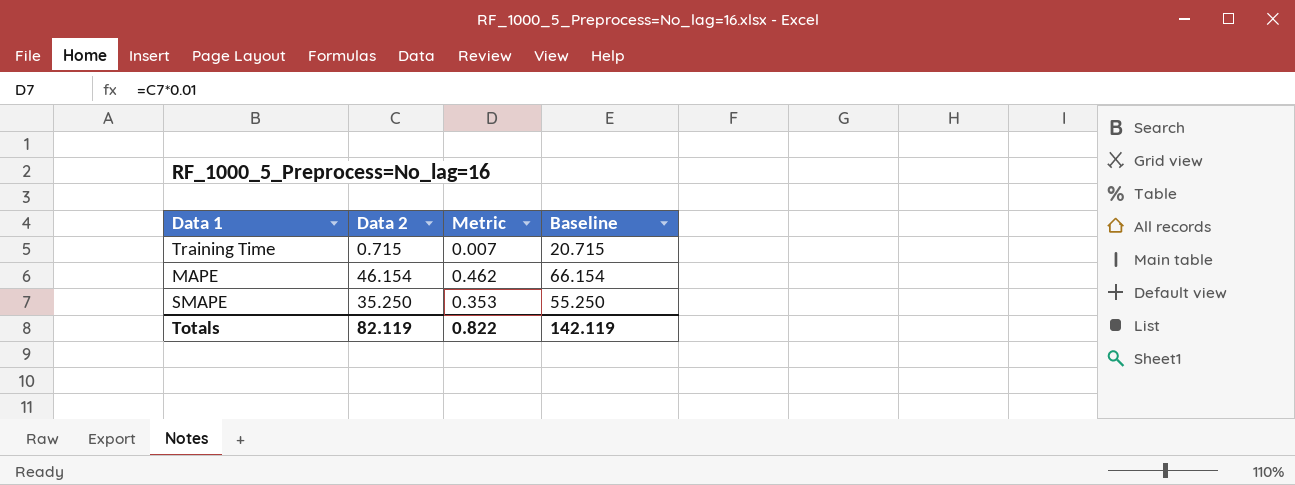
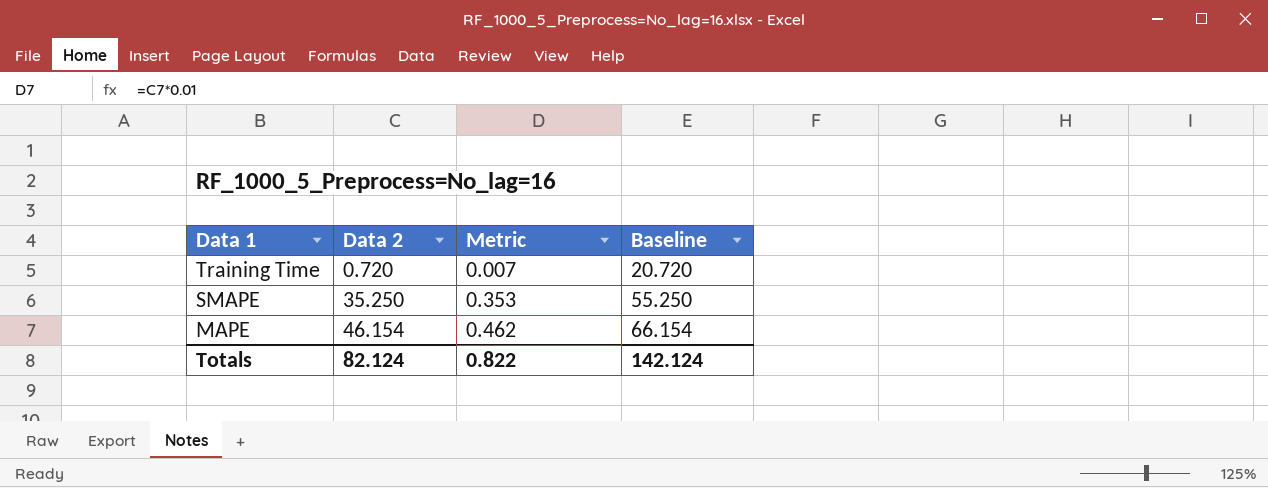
row order: none -> Data 1 descending
Training Time | Data 2: 0.715 -> 0.720
Training Time | Baseline: 20.715 -> 20.720
Totals | Data 2: 82.119 -> 82.124
Totals | Baseline: 142.119 -> 142.124

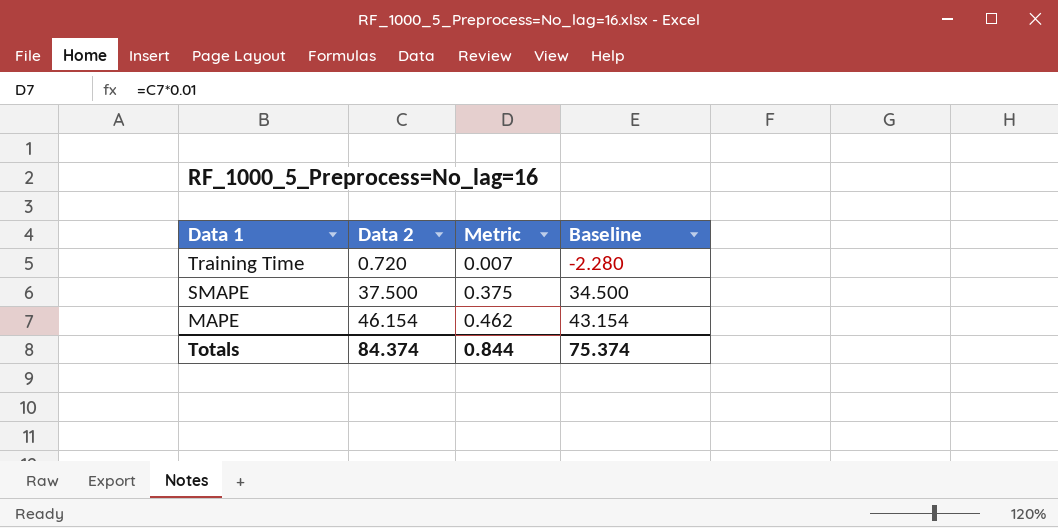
column Baseline | formula: [Data 2] + 20 -> [Data 2] - 3
SMAPE | Data 2: 35.250 -> 37.500
SMAPE | Metric: 0.353 -> 0.375
Totals | Data 2: 82.124 -> 84.374
Totals | Metric: 0.822 -> 0.844
Totals | Baseline: 142.124 -> 75.374

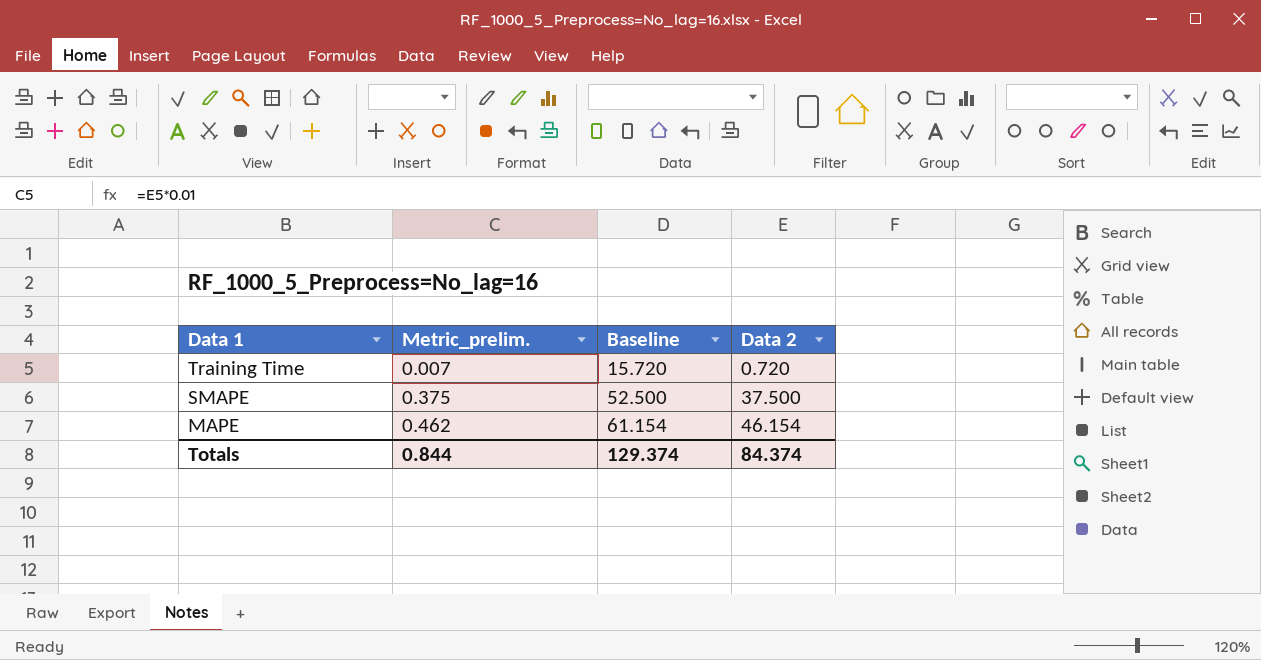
column name: Metric -> Metric_prelim.
column Baseline | formula: [Data 2] - 3 -> [Data 2] + 15
column Data 2 | position: 2 -> 4
Totals | Baseline: 75.374 -> 129.374

